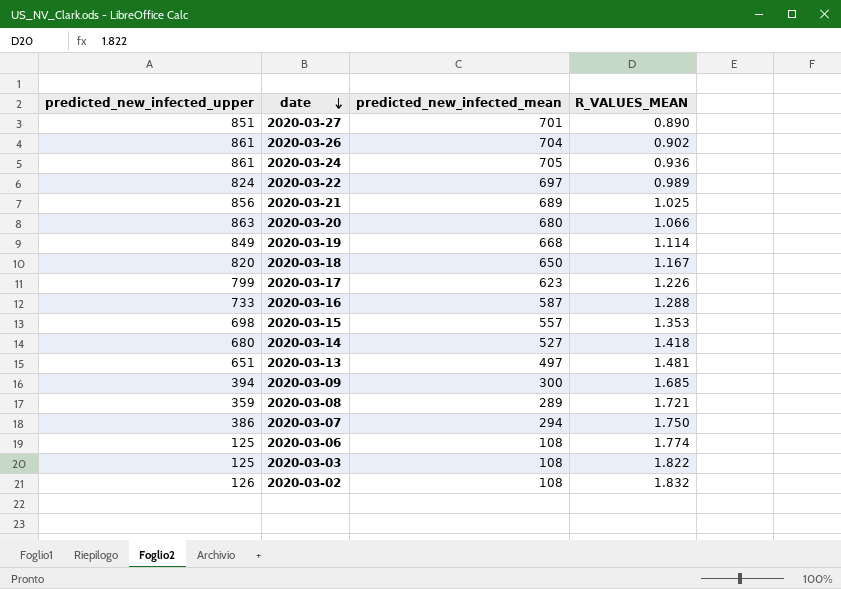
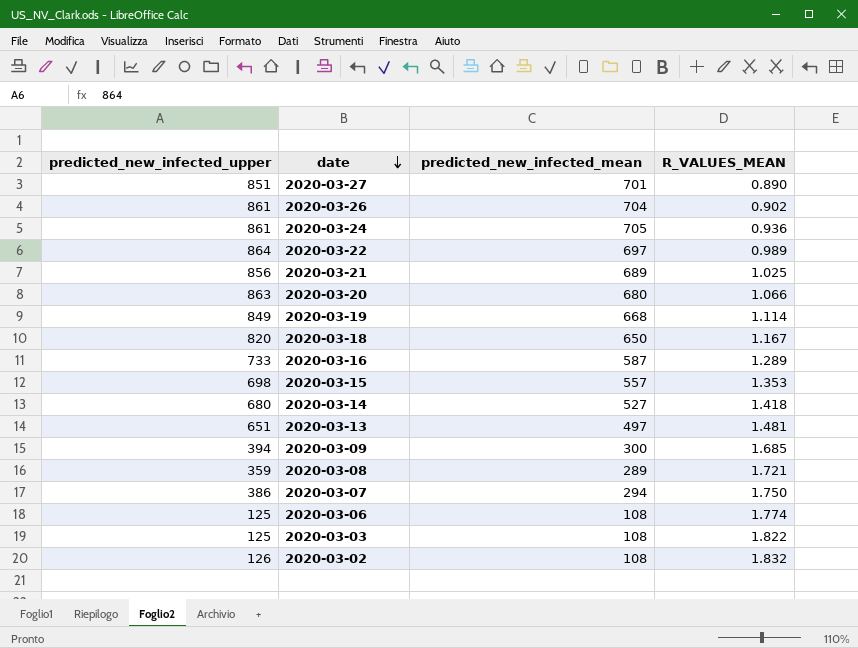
row 2020-03-17: 799 | 623 | 1.226 -> none
2020-03-22 | predicted_new_infected_upper: 824 -> 864
2020-03-16 | R_VALUES_MEAN: 1.288 -> 1.289

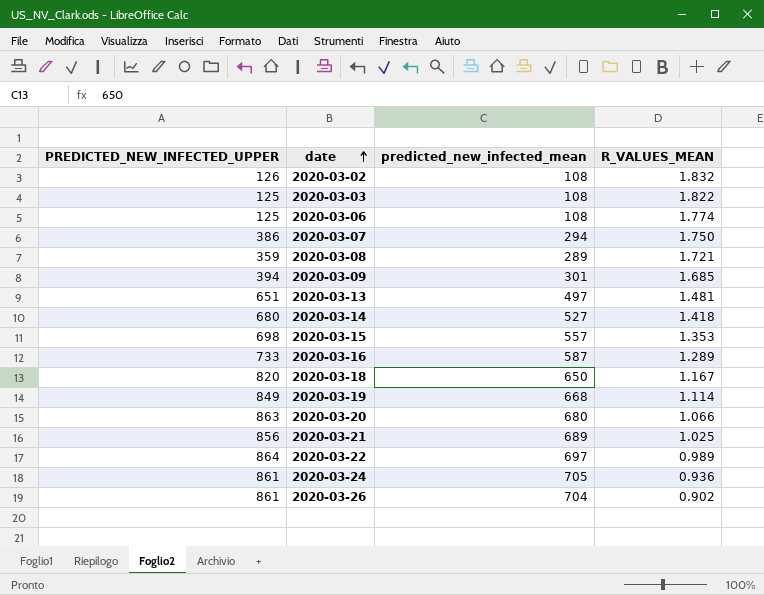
row order: date descending -> date ascending
column name: predicted_new_infected_upper -> PREDICTED_NEW_INFECTED_UPPER
row 2020-03-27: 851 | 701 | 0.890 -> none
2020-03-09 | predicted_new_infected_mean: 300 -> 301

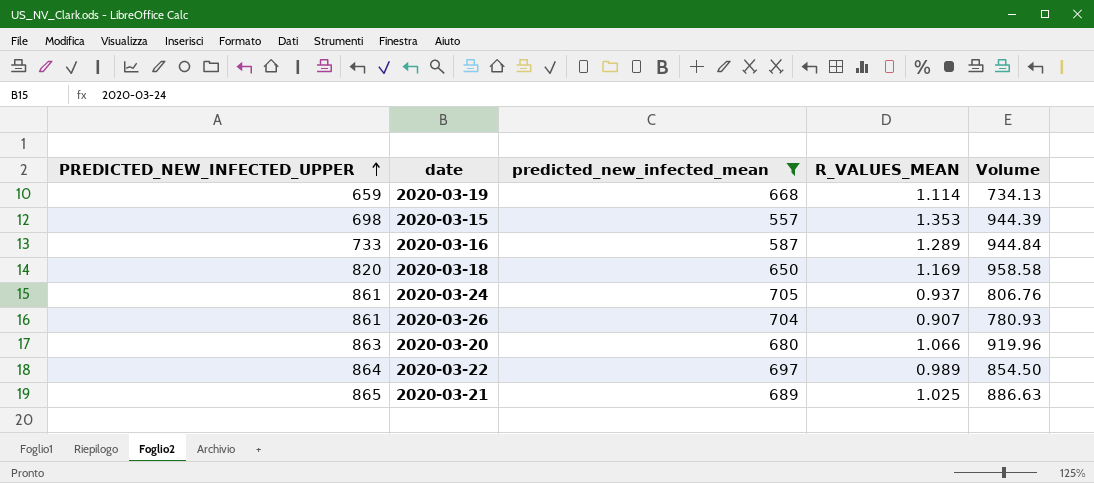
filter: none -> predicted_new_infected_mean >= 557
row order: date ascending -> PREDICTED_NEW_INFECTED_UPPER ascending
column Volume | formula: none -> [PREDICTED_NEW_INFECTED_UPPER] * [R_VALUES_MEAN]
2020-03-19 | PREDICTED_NEW_INFECTED_UPPER: 849 -> 659
2020-03-18 | R_VALUES_MEAN: 1.167 -> 1.169
2020-03-24 | R_VALUES_MEAN: 0.936 -> 0.937
2020-03-26 | R_VALUES_MEAN: 0.902 -> 0.907
2020-03-21 | PREDICTED_NEW_INFECTED_UPPER: 856 -> 865

